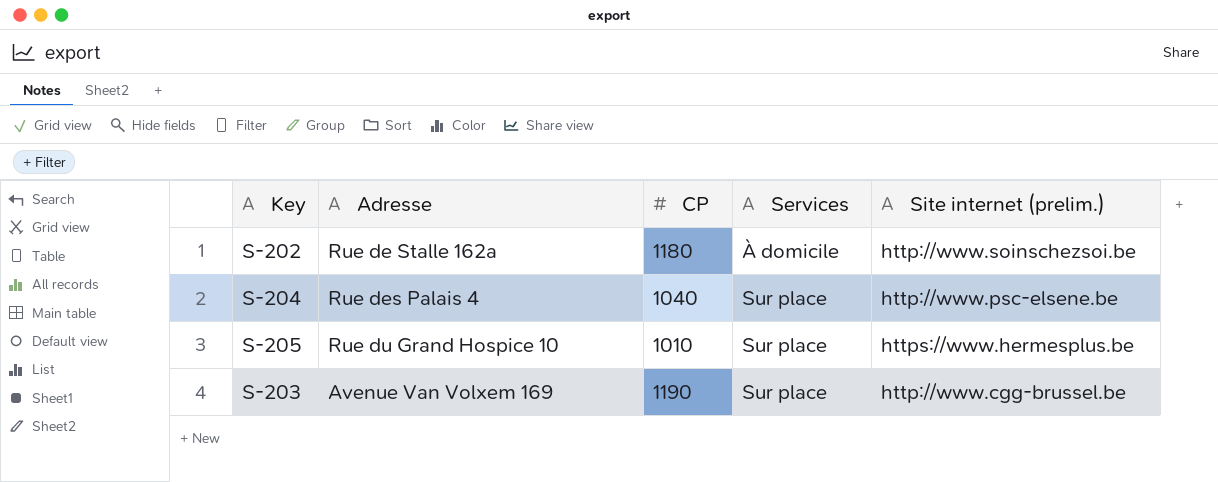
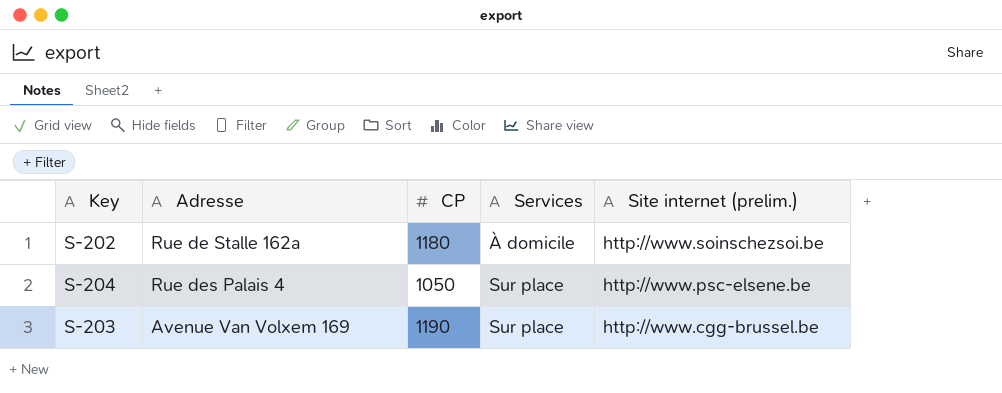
row S-205: Rue du Grand Hospice 10 | 1010 | Sur place | https://www.hermesplus.be -> none
S-204 | CP: 1040 -> 1050

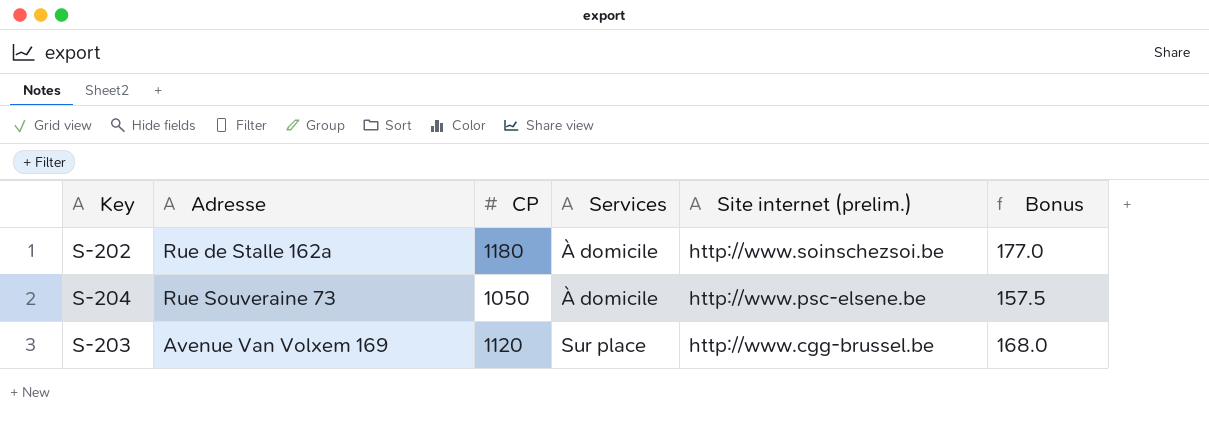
column Bonus | formula: none -> [CP] * 0.15
S-204 | Adresse: Rue des Palais 4 -> Rue Souveraine 73
S-204 | Services: Sur place -> À domicile
S-203 | CP: 1190 -> 1120

